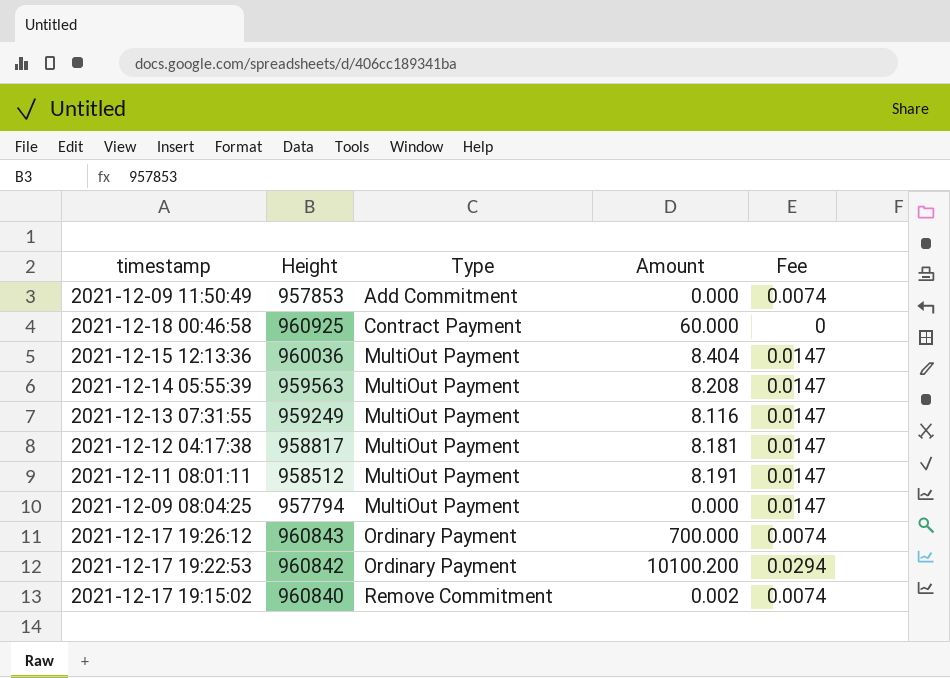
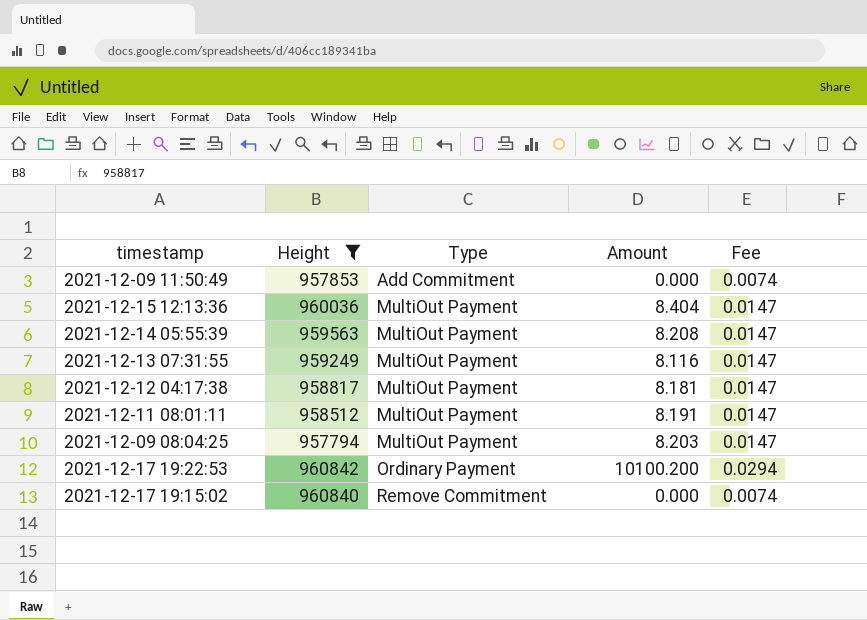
filter: none -> Height <= 960842
2021-12-09 08:04:25 | Amount: 0.000 -> 8.203
2021-12-17 19:15:02 | Amount: 0.002 -> 0.000

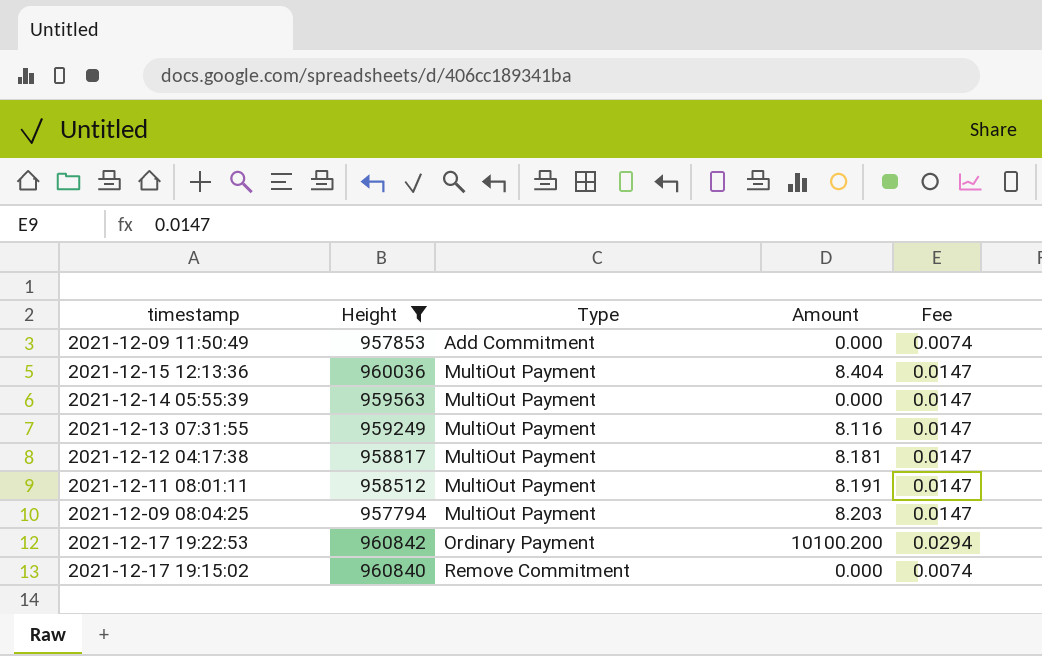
2021-12-14 05:55:39 | Amount: 8.208 -> 0.000

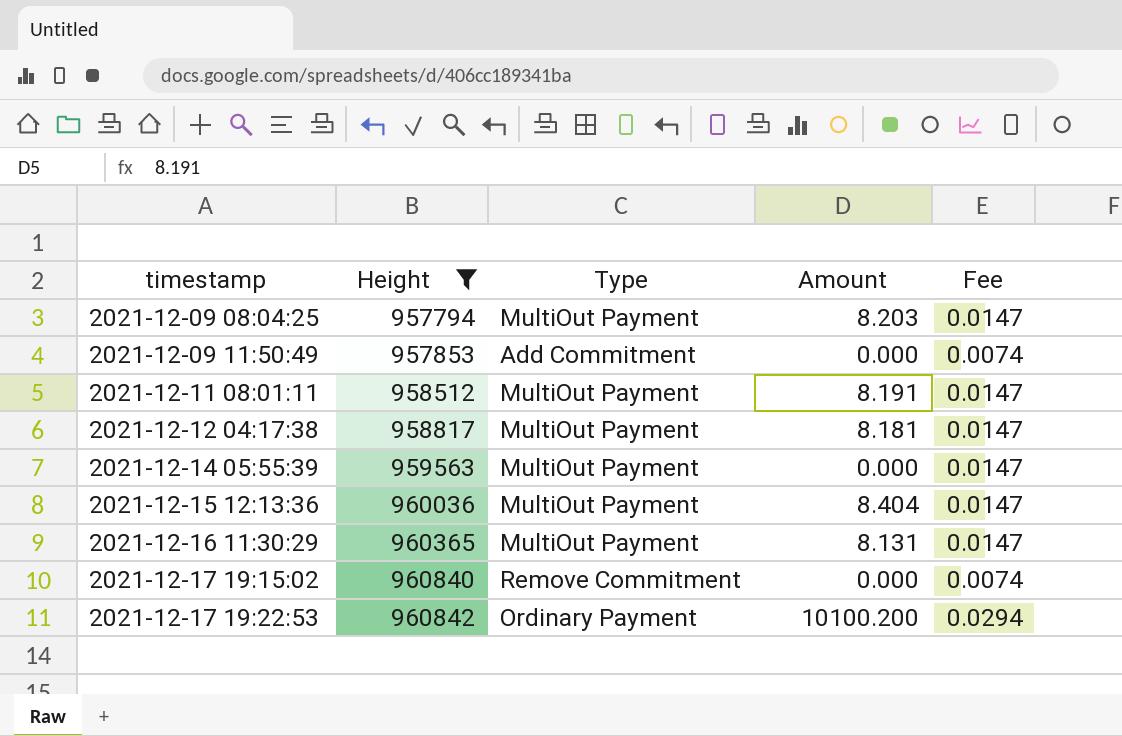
row order: Type ascending -> timestamp ascending
row 2021-12-13 07:31:55: 959249 | MultiOut Payment | 8.116 | 0.0147 -> none
row 2021-12-16 11:30:29: none -> 960365 | MultiOut Payment | 8.131 | 0.0147

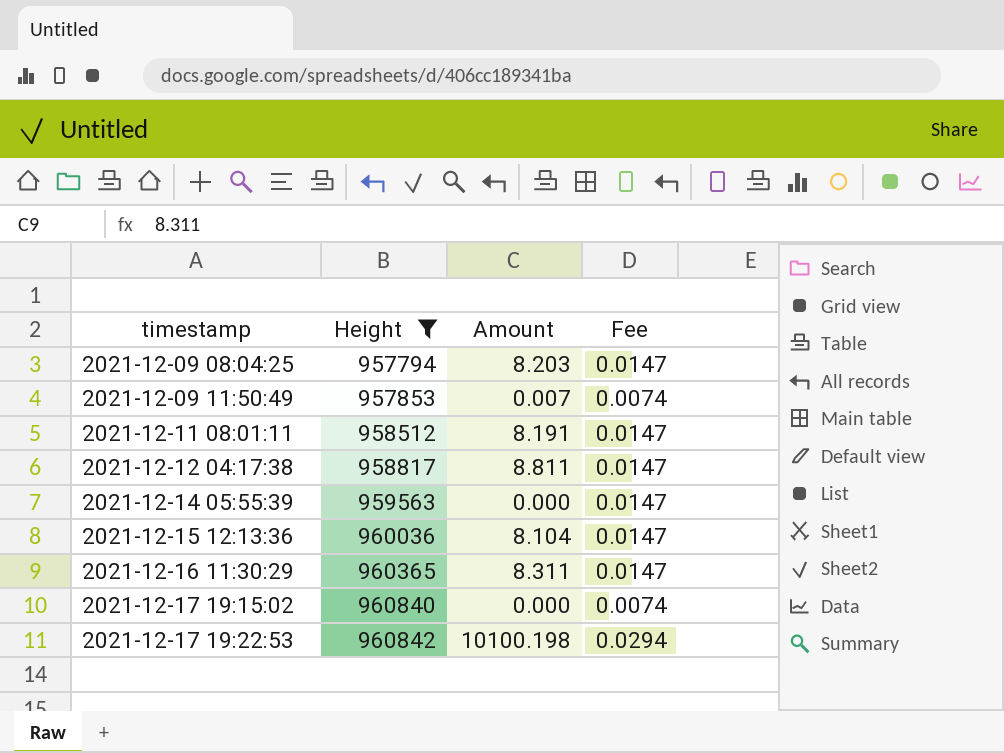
column Type | position: 3 -> none
2021-12-09 11:50:49 | Amount: 0.000 -> 0.007
2021-12-12 04:17:38 | Amount: 8.181 -> 8.811
2021-12-15 12:13:36 | Amount: 8.404 -> 8.104
2021-12-16 11:30:29 | Amount: 8.131 -> 8.311
2021-12-17 19:22:53 | Amount: 10100.200 -> 10100.198

